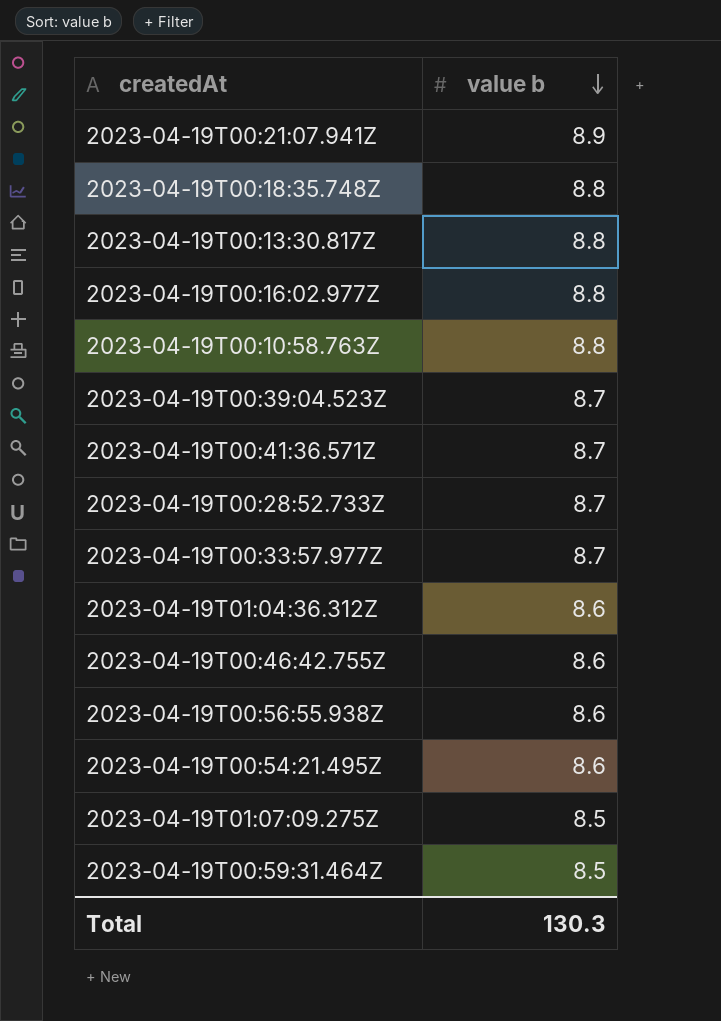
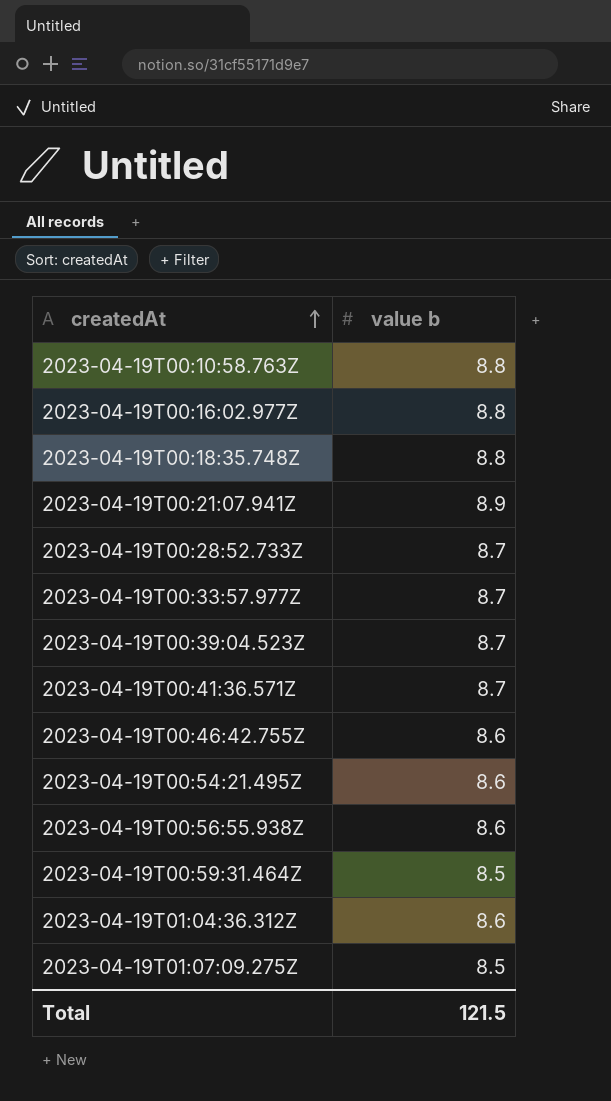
row order: value b descending -> createdAt ascending
row 2023-04-19T00:13:30.817Z: 8.8 -> none
Total | value b: 130.3 -> 121.5

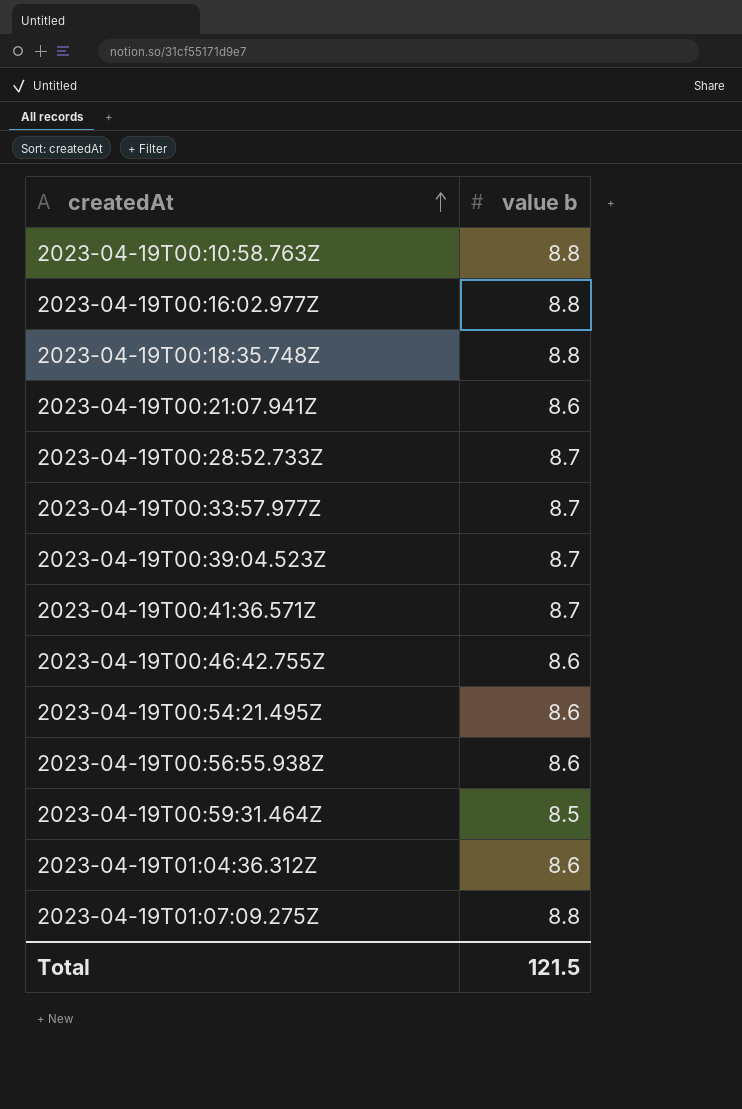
2023-04-19T00:21:07.941Z | value b: 8.9 -> 8.6
2023-04-19T01:07:09.275Z | value b: 8.5 -> 8.8

